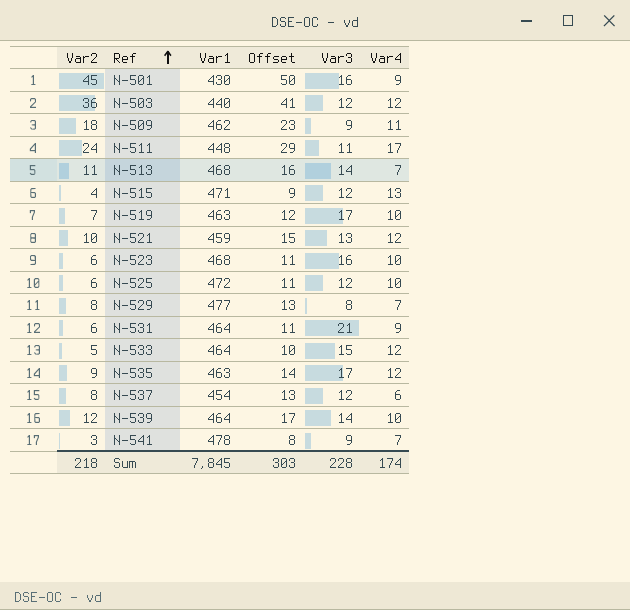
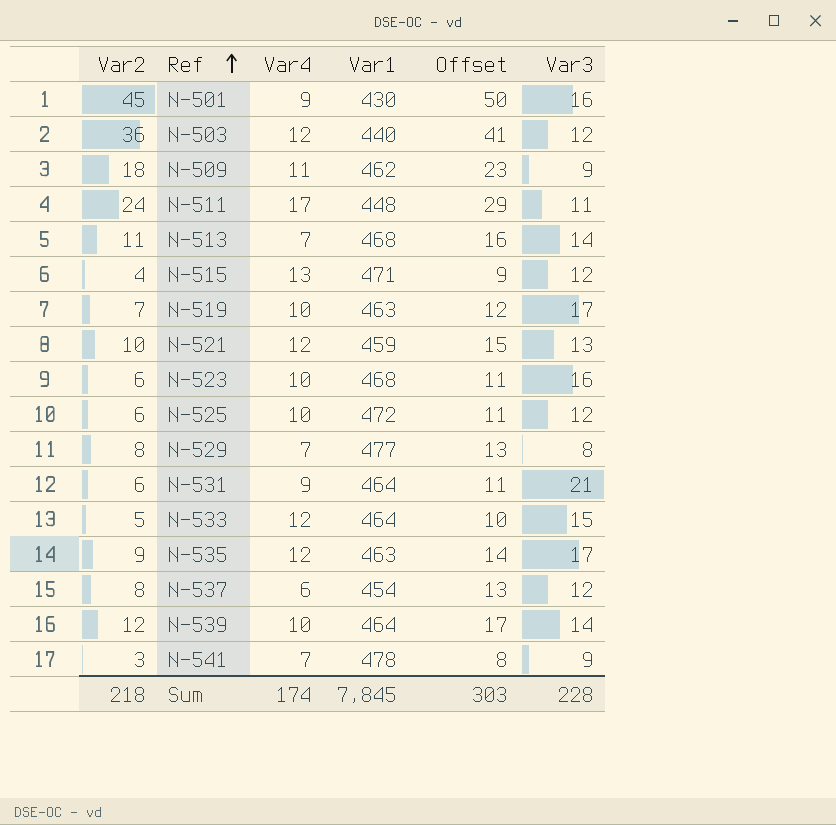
column Var4 | position: 6 -> 3

